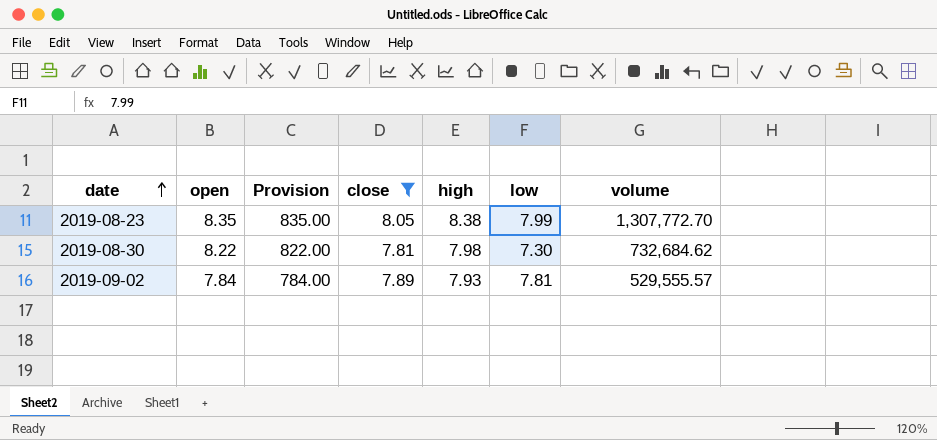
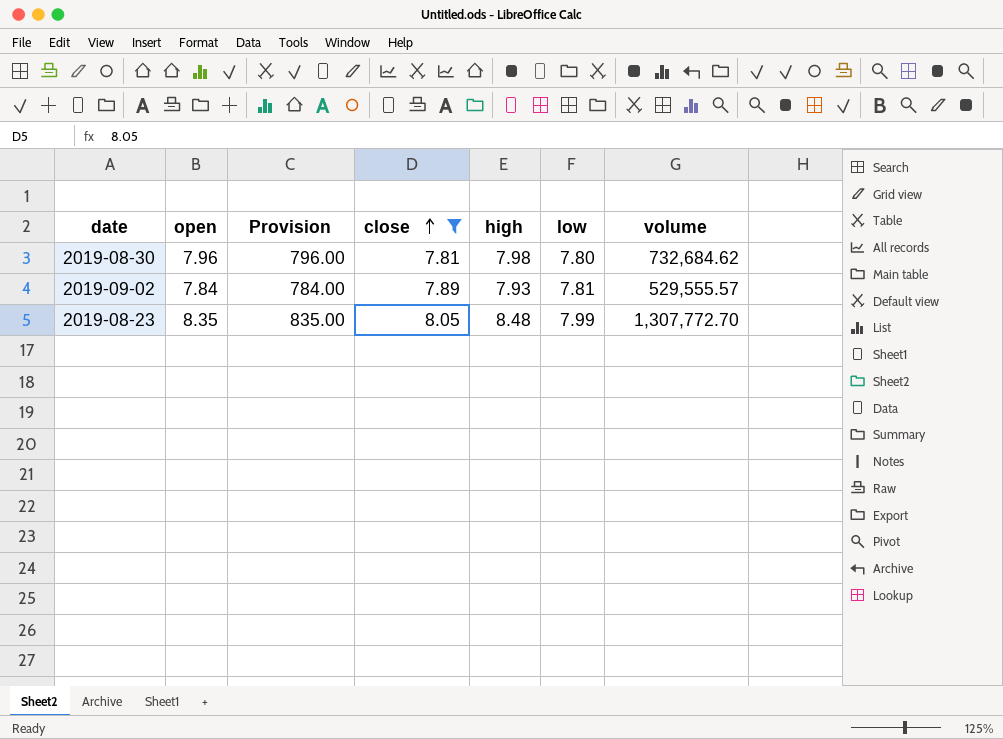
row order: date ascending -> close ascending
2019-08-30 | open: 8.22 -> 7.96
2019-08-30 | Provision: 822.00 -> 796.00
2019-08-30 | low: 7.30 -> 7.80
2019-08-23 | high: 8.38 -> 8.48

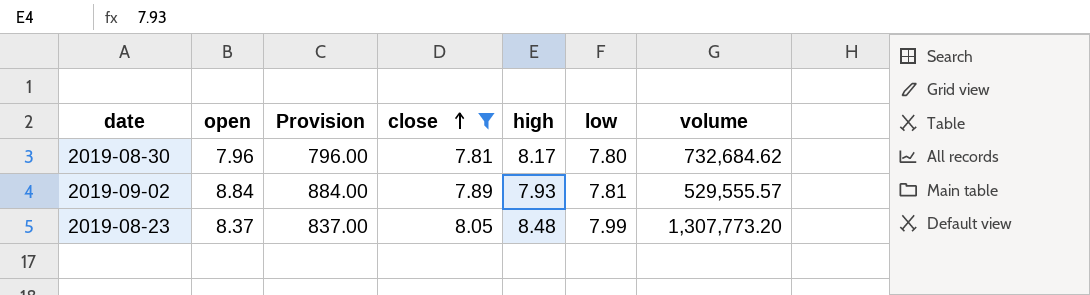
2019-08-30 | high: 7.98 -> 8.17
2019-09-02 | open: 7.84 -> 8.84
2019-09-02 | Provision: 784.00 -> 884.00
2019-08-23 | open: 8.35 -> 8.37
2019-08-23 | Provision: 835.00 -> 837.00
2019-08-23 | volume: 1,307,772.70 -> 1,307,773.20

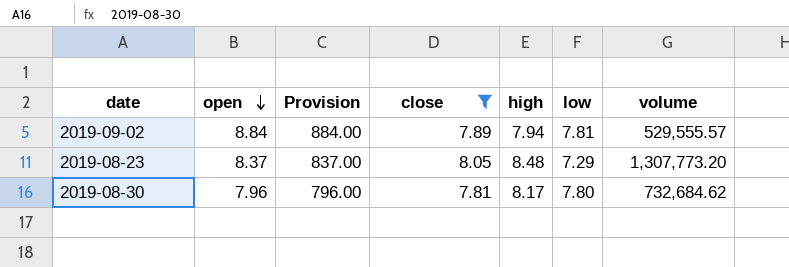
row order: close ascending -> open descending
2019-09-02 | high: 7.93 -> 7.94
2019-08-23 | low: 7.99 -> 7.29

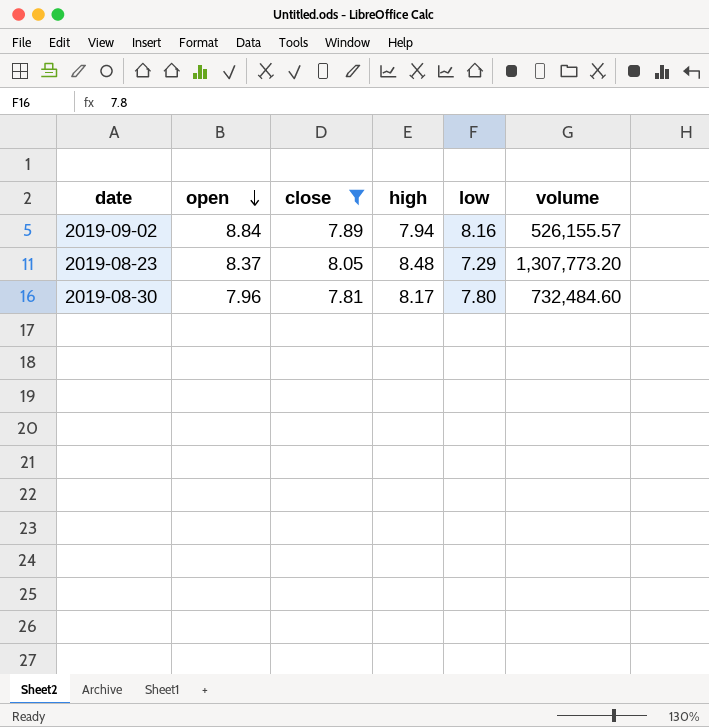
column Provision | formula: [open] * 100 -> none
2019-09-02 | low: 7.81 -> 8.16
2019-09-02 | volume: 529,555.57 -> 526,155.57
2019-08-30 | volume: 732,684.62 -> 732,484.60

